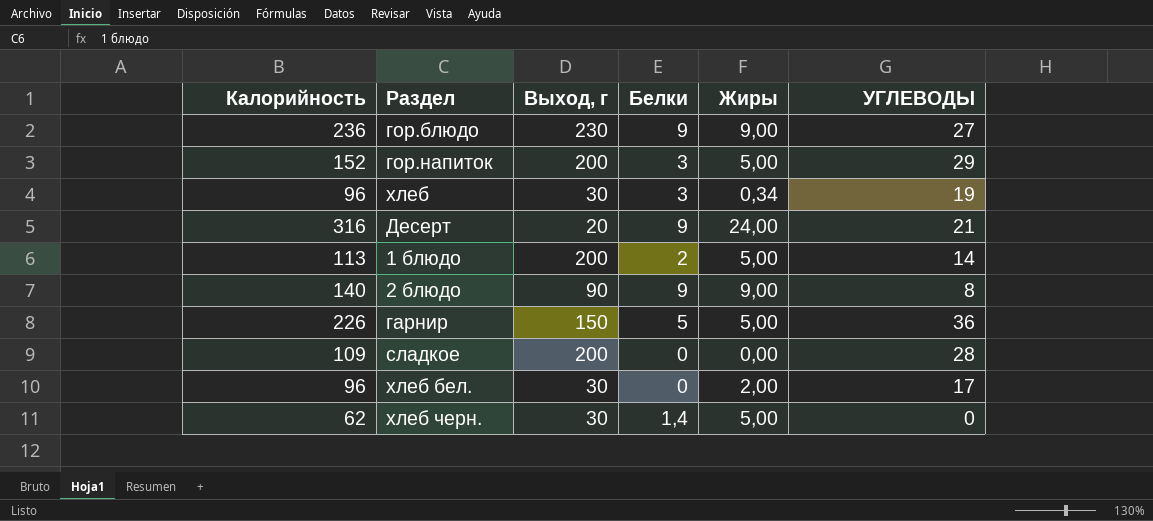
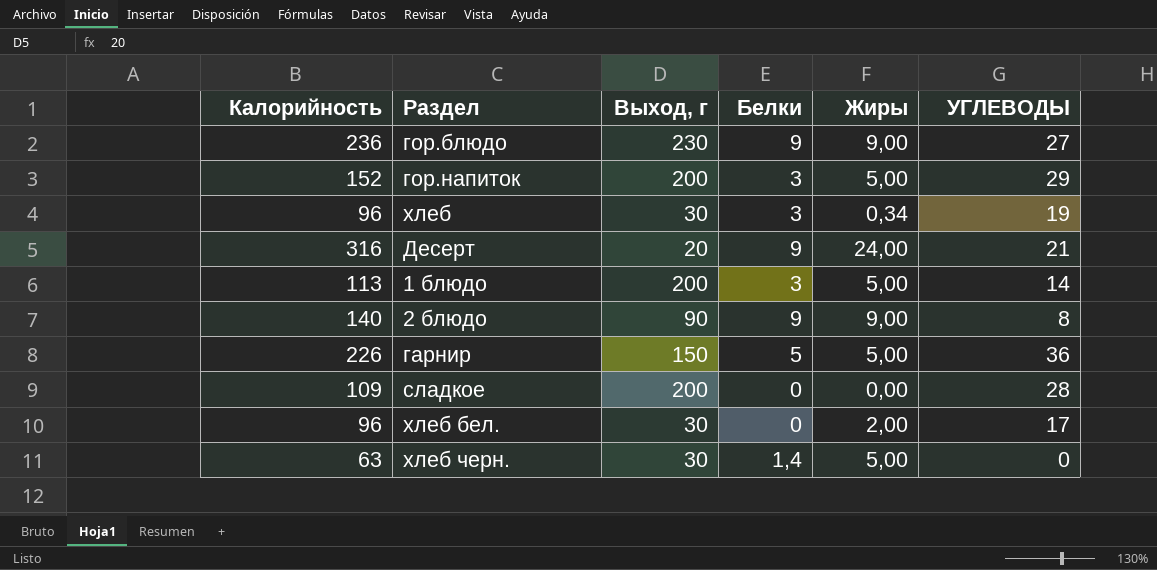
1 блюдо | Белки: 2 -> 3
хлеб черн. | Калорийность: 62 -> 63

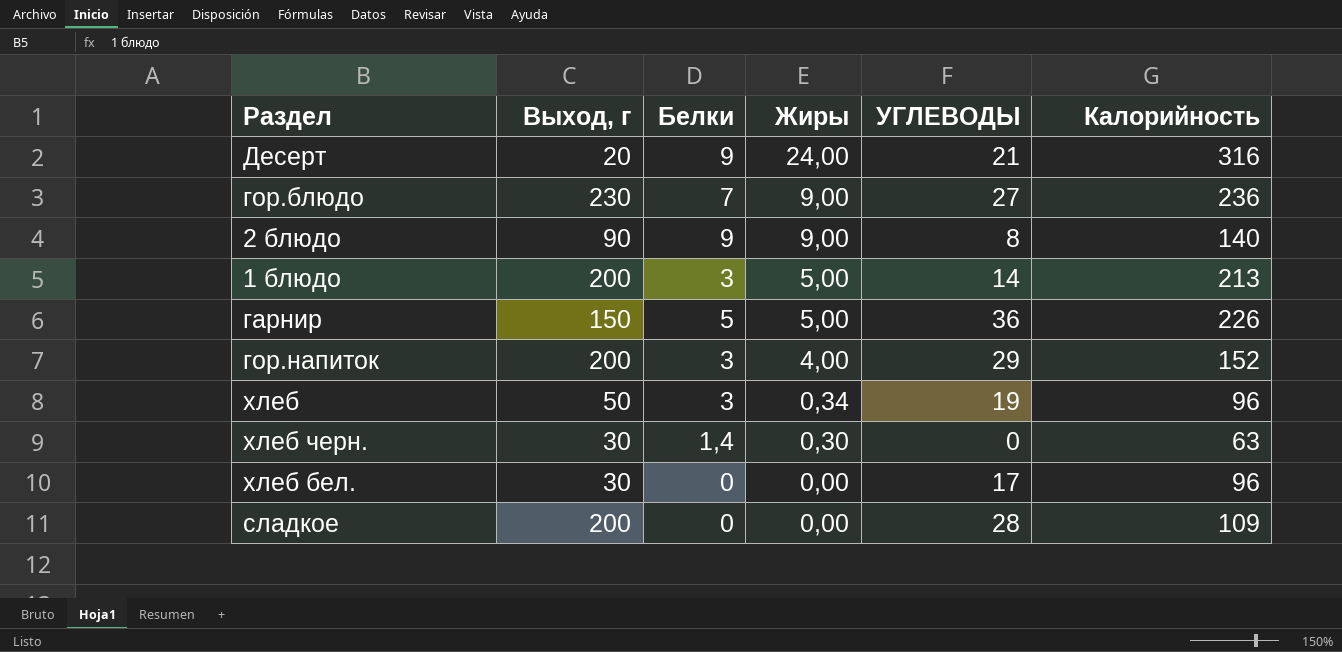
row order: none -> Жиры descending
column Калорийность | position: 1 -> 6
гор.блюдо | Белки: 9 -> 7
1 блюдо | Калорийность: 113 -> 213
гор.напиток | Жиры: 5,00 -> 4,00
хлеб | Выход, г: 30 -> 50
хлеб черн. | Жиры: 5,00 -> 0,30
хлеб бел. | Жиры: 2,00 -> 0,00

